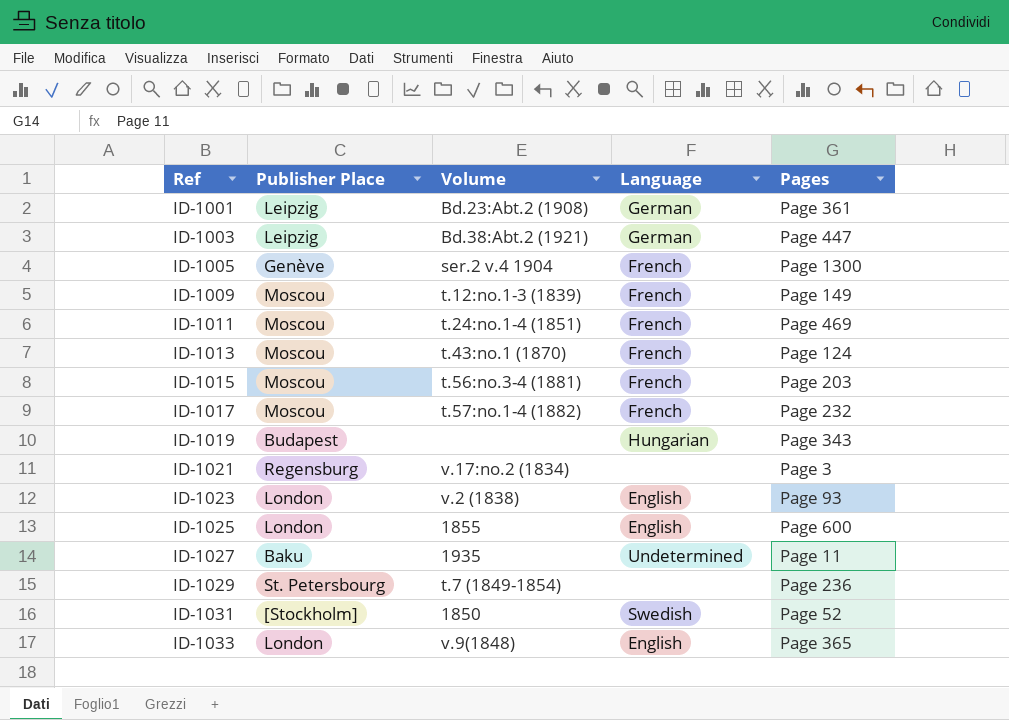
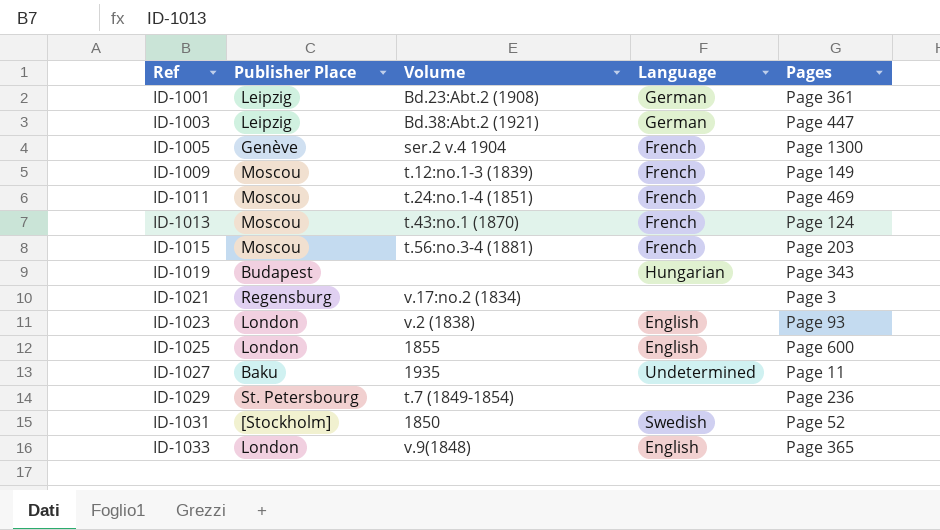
row ID-1017: Moscou | t.57:no.1-4 (1882) | French | Page 232 -> none

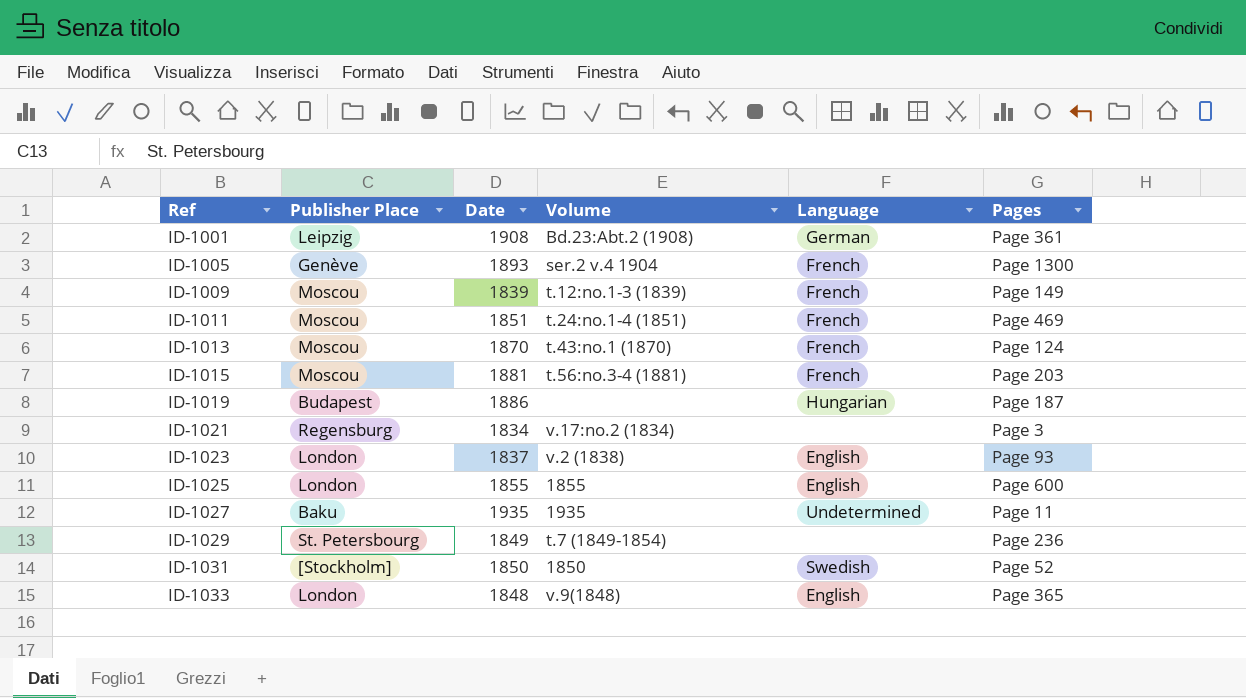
column Date | position: none -> 3
row ID-1003: Leipzig | Bd.38:Abt.2 (1921) | German | Page 447 -> none
ID-1019 | Pages: Page 343 -> Page 187

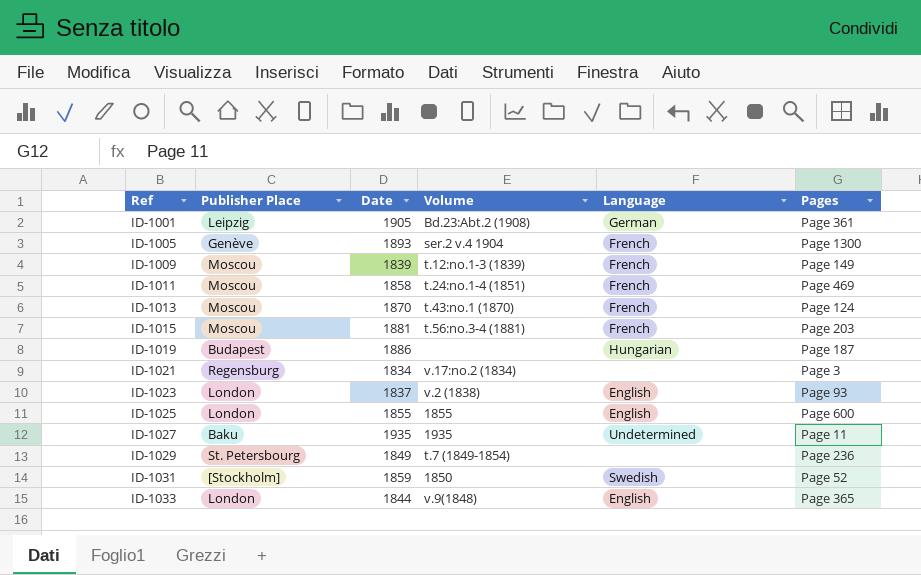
ID-1001 | Date: 1908 -> 1905
ID-1011 | Date: 1851 -> 1858
ID-1031 | Date: 1850 -> 1859
ID-1033 | Date: 1848 -> 1844

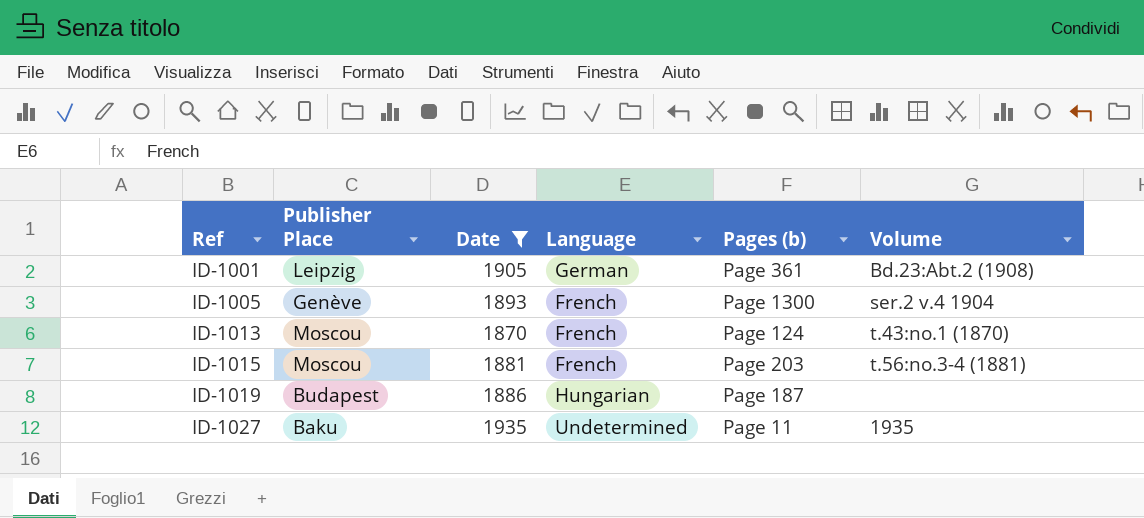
filter: none -> Date >= 1870
column name: Pages -> Pages (b)
column Volume | position: 4 -> 6

